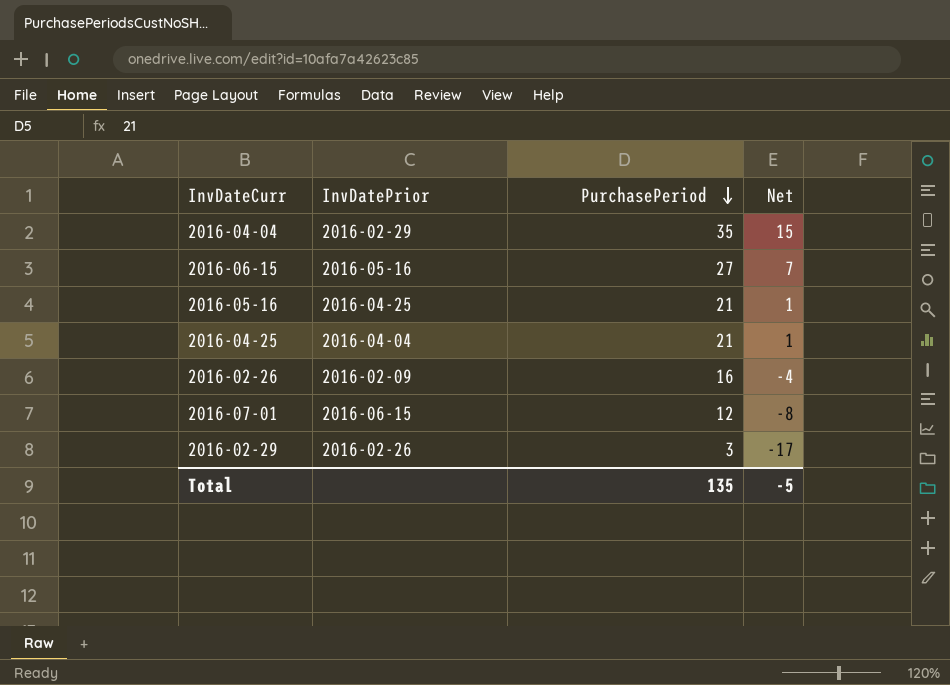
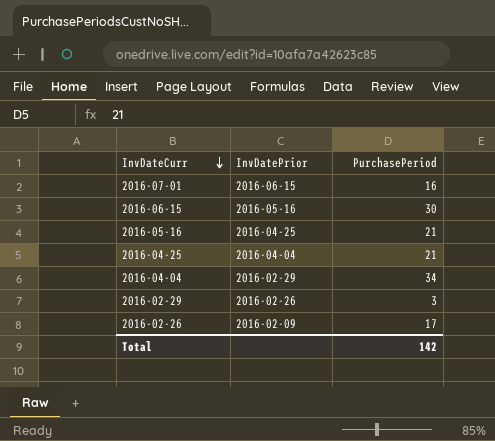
row order: PurchasePeriod descending -> InvDateCurr descending
column Net | formula: [PurchasePeriod] - 20 -> none
2016-07-01 | PurchasePeriod: 12 -> 16
2016-06-15 | PurchasePeriod: 27 -> 30
2016-04-04 | PurchasePeriod: 35 -> 34
2016-02-26 | PurchasePeriod: 16 -> 17
Total | PurchasePeriod: 135 -> 142

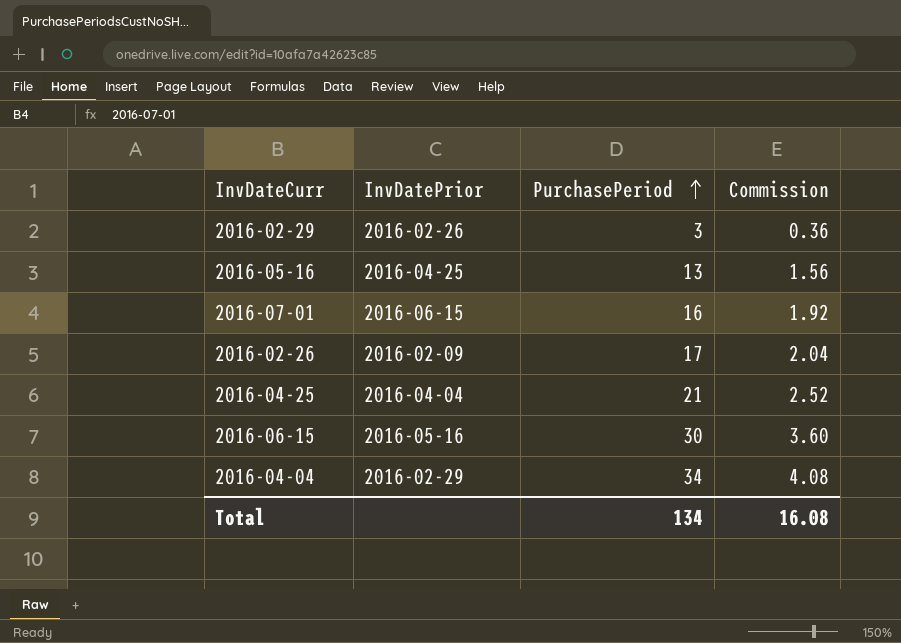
row order: InvDateCurr descending -> PurchasePeriod ascending
column Commission | formula: none -> [PurchasePeriod] * 0.12
2016-05-16 | PurchasePeriod: 21 -> 13
Total | PurchasePeriod: 142 -> 134

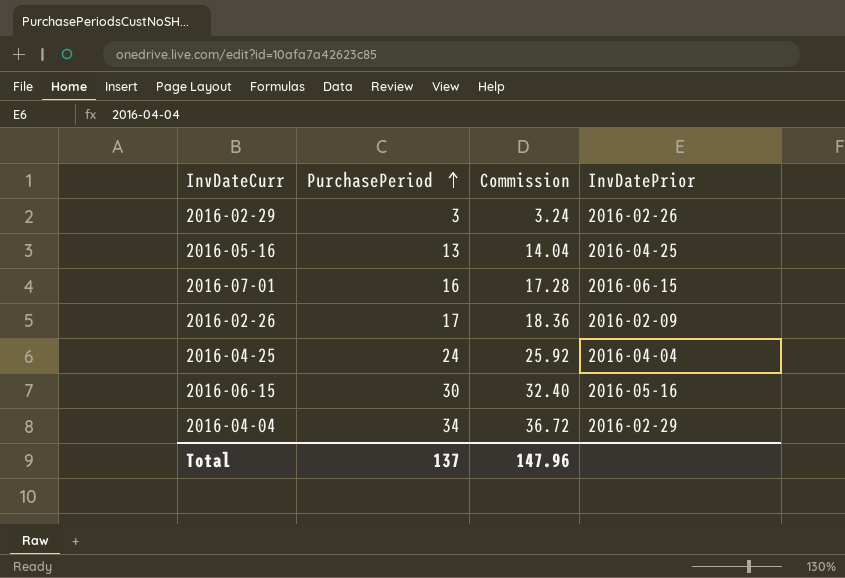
column Commission | formula: [PurchasePeriod] * 0.12 -> [PurchasePeriod] * 1.08
column InvDatePrior | position: 2 -> 4
2016-04-25 | PurchasePeriod: 21 -> 24
Total | PurchasePeriod: 134 -> 137
Total | Commission: 16.08 -> 147.96

